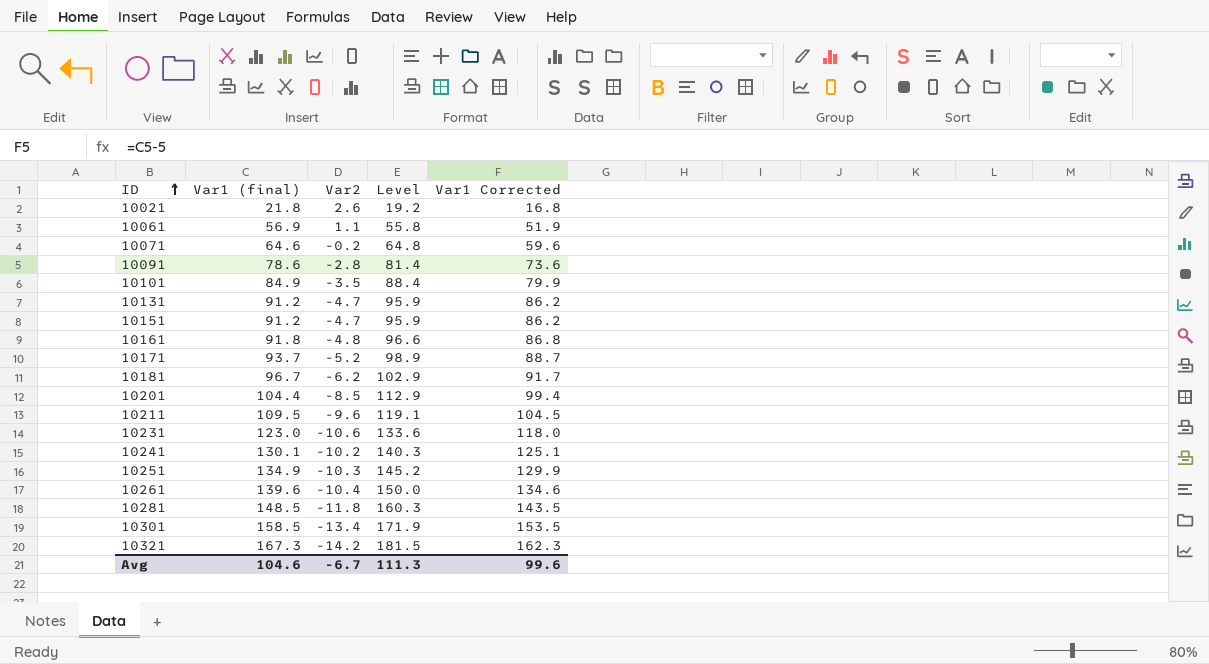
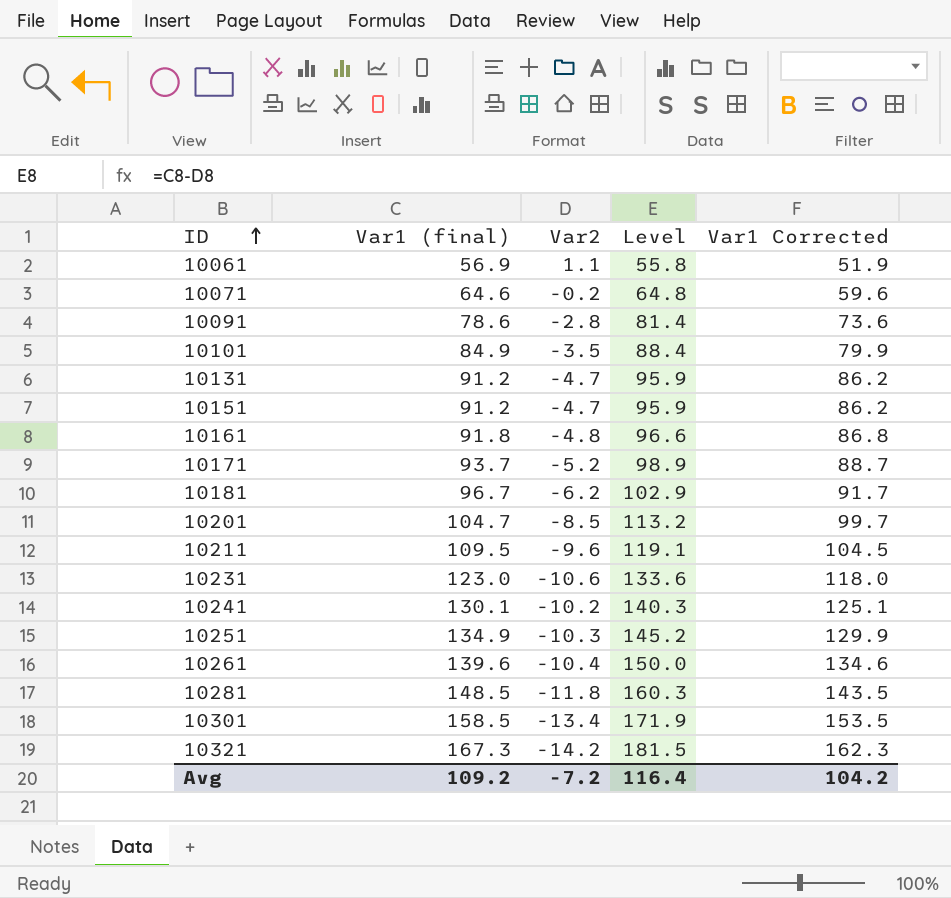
row 10021: 21.8 | 2.6 | 19.2 | 16.8 -> none
10201 | Var1 (final): 104.4 -> 104.7
10201 | Level: 112.9 -> 113.2
10201 | Var1 Corrected: 99.4 -> 99.7
Avg | Var1 (final): 104.6 -> 109.2
Avg | Var2: -6.7 -> -7.2
Avg | Level: 111.3 -> 116.4
Avg | Var1 Corrected: 99.6 -> 104.2

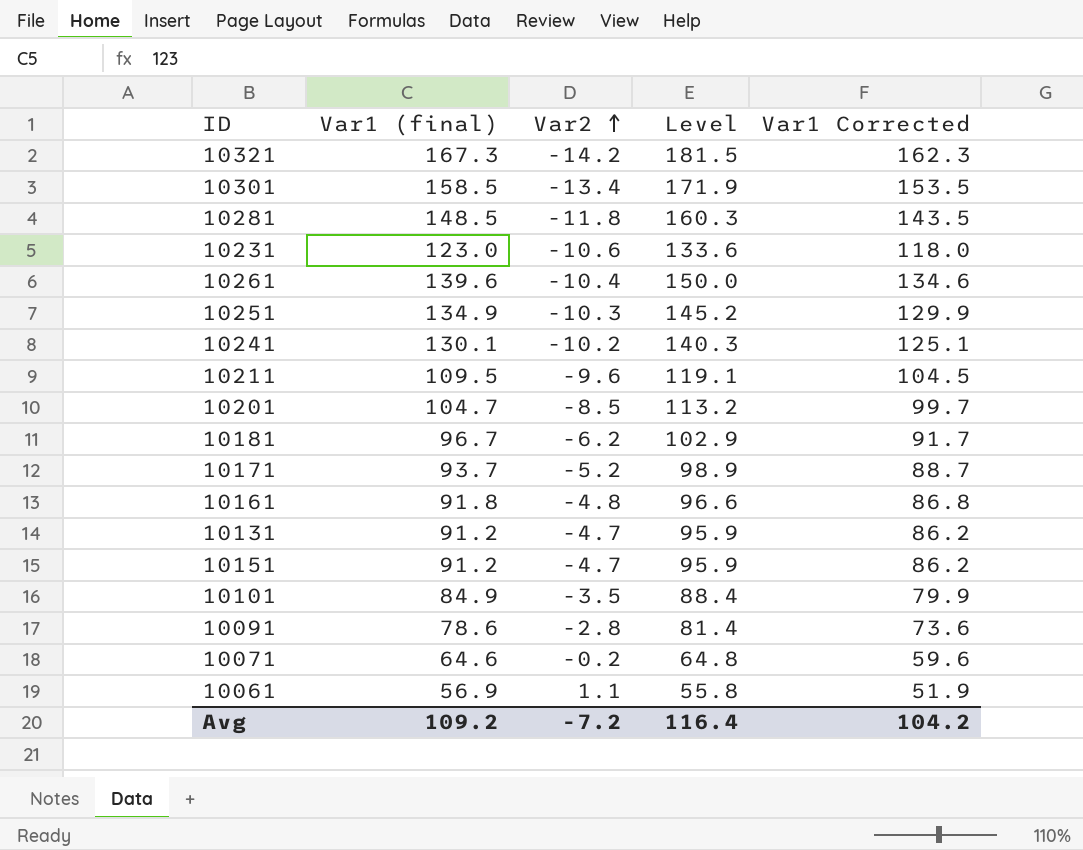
row order: ID ascending -> Var2 ascending

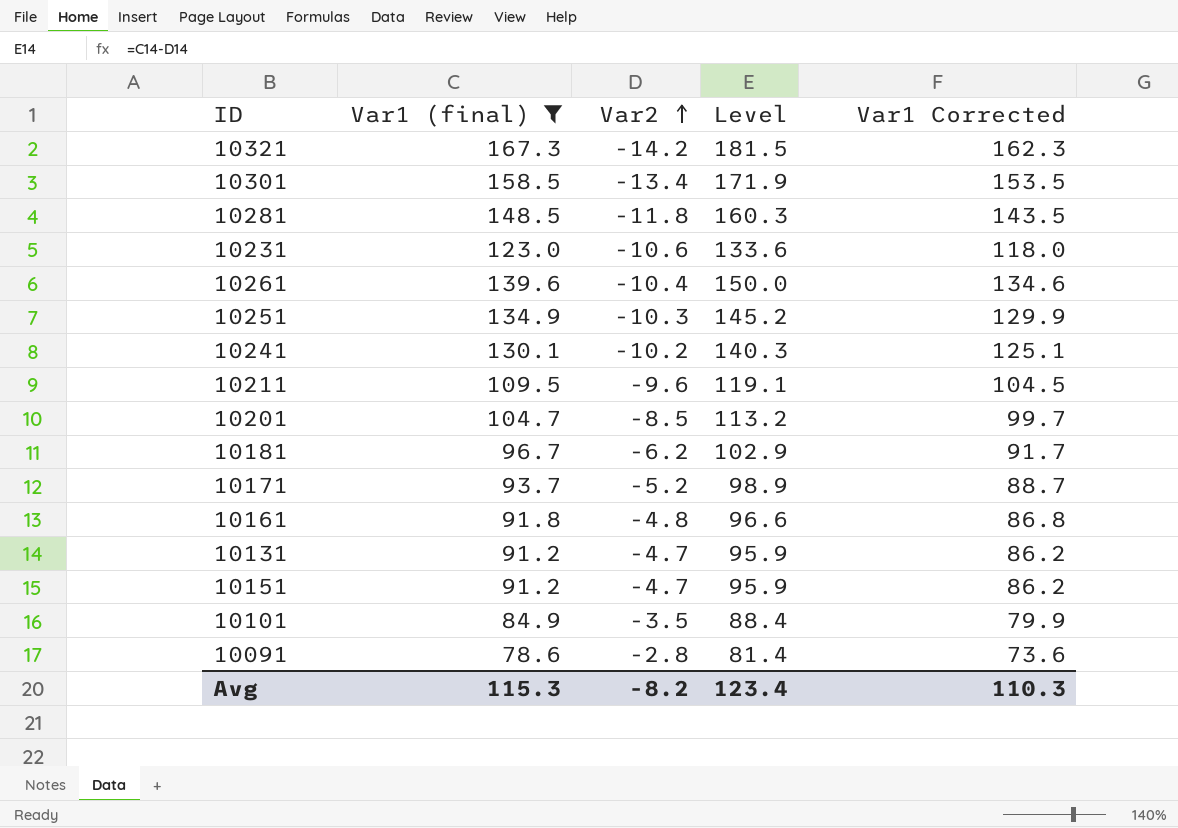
filter: none -> Var1 (final) >= 78.6
Avg | Var1 (final): 109.2 -> 115.3
Avg | Var2: -7.2 -> -8.2
Avg | Level: 116.4 -> 123.4
Avg | Var1 Corrected: 104.2 -> 110.3

